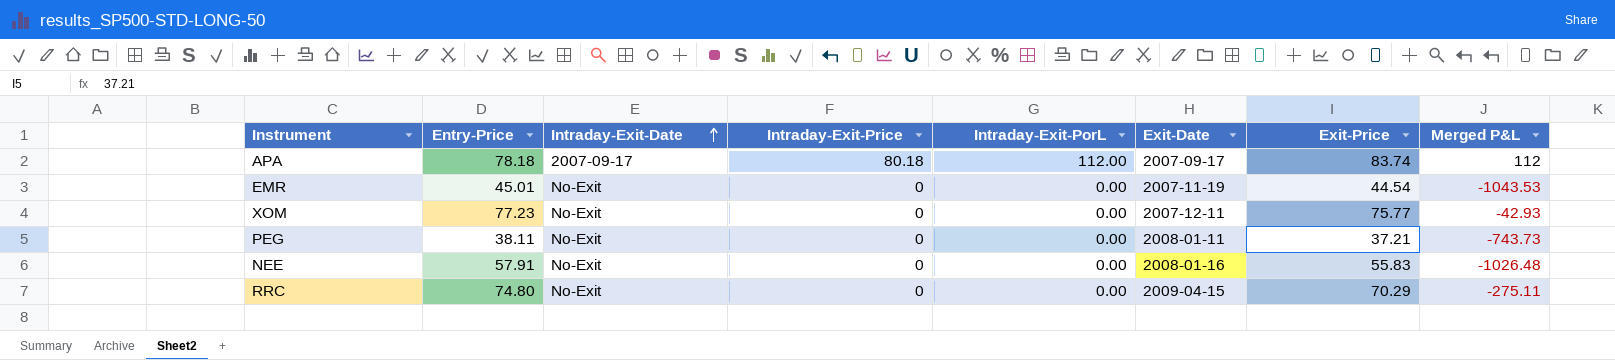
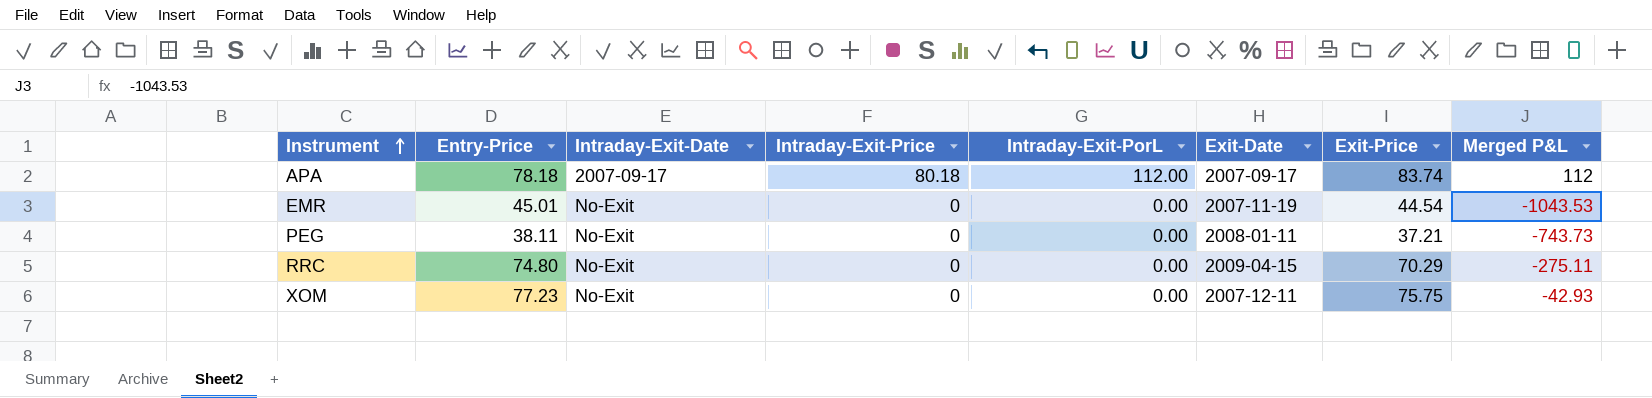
row order: Intraday-Exit-Date ascending -> Instrument ascending
row NEE: 57.91 | No-Exit | 0 | 0.00 | 2008-01-16 | 55.83 | -1026.48 -> none
XOM | Exit-Price: 75.77 -> 75.75

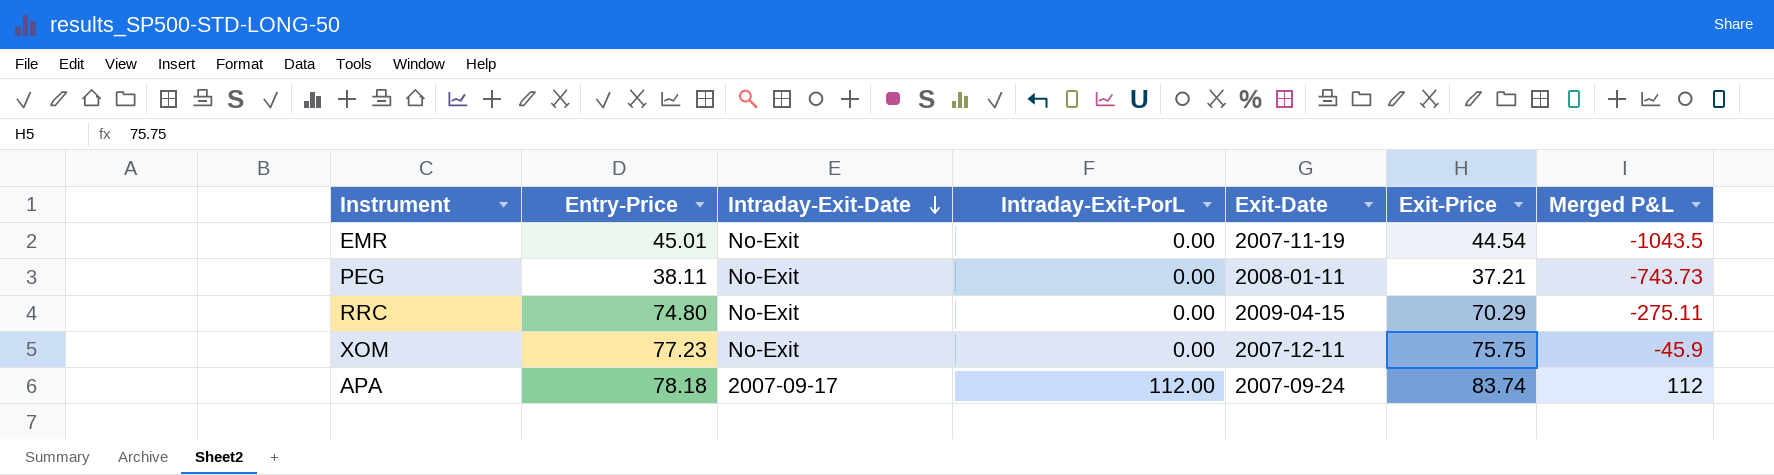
row order: Instrument ascending -> Intraday-Exit-Date descending
column Intraday-Exit-Price | position: 4 -> none
EMR | Merged P&L: -1043.53 -> -1043.5
XOM | Merged P&L: -42.93 -> -45.9
APA | Exit-Date: 2007-09-17 -> 2007-09-24

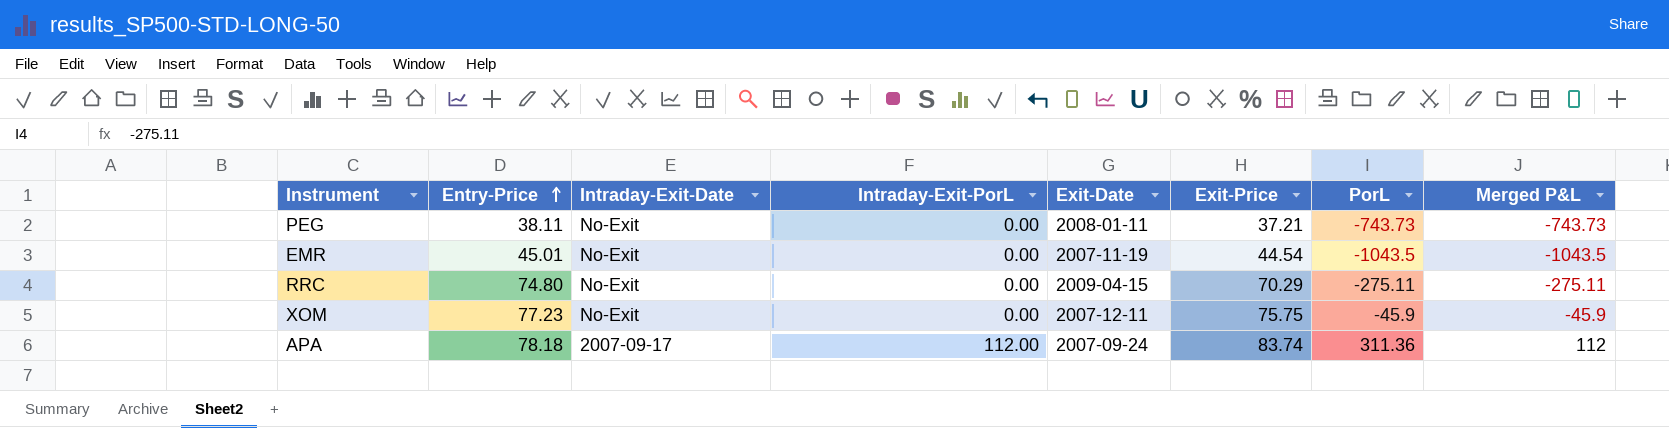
row order: Intraday-Exit-Date descending -> Entry-Price ascending
column PorL | position: none -> 7

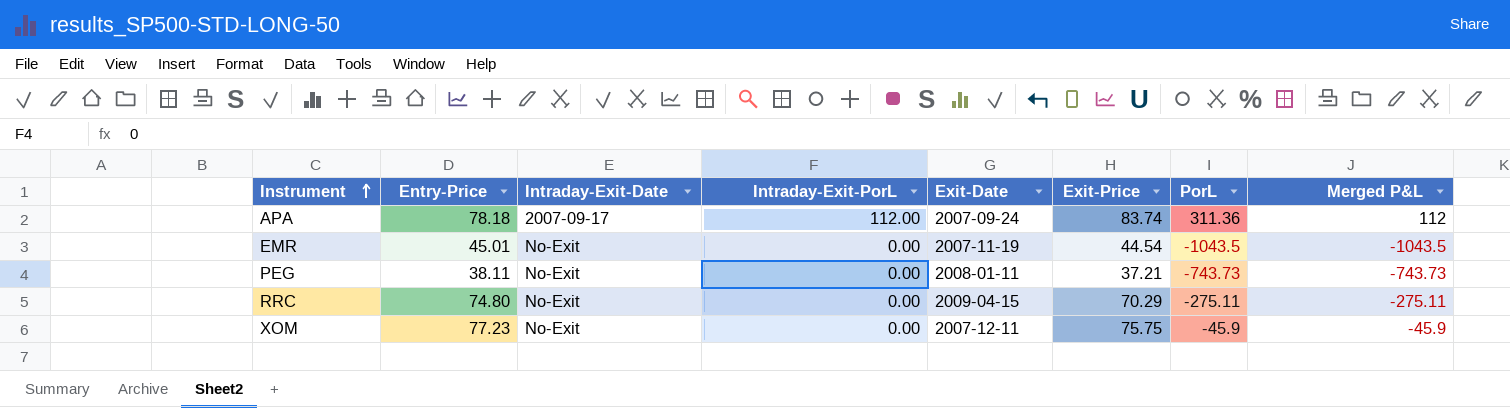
row order: Entry-Price ascending -> Instrument ascending

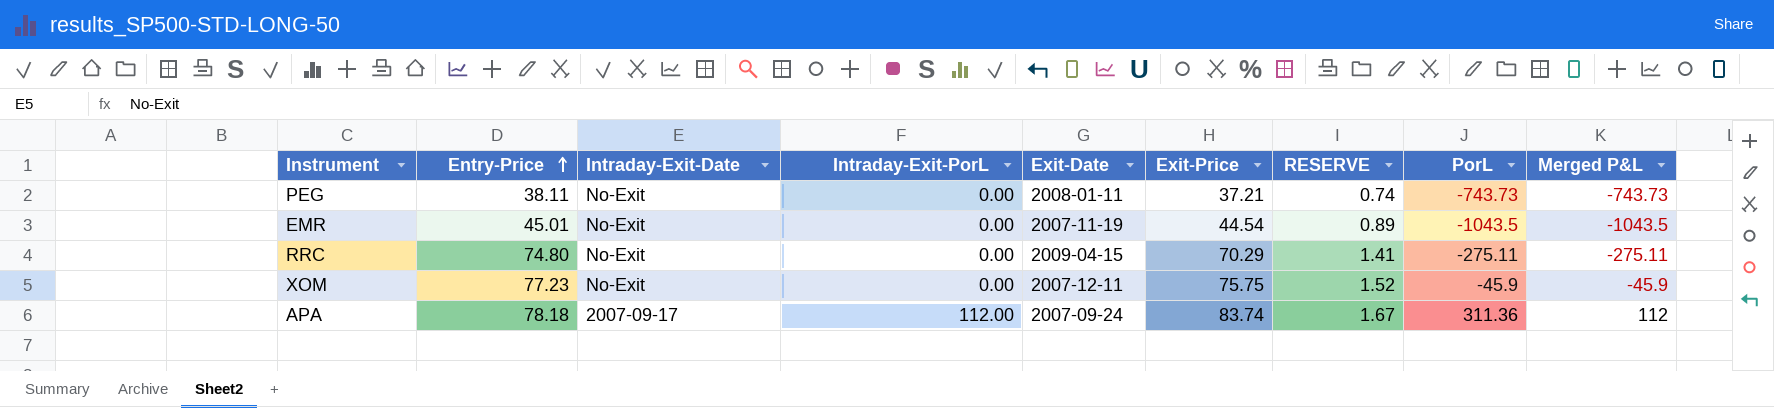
row order: Instrument ascending -> Entry-Price ascending
column RESERVE | formula: none -> [Exit-Price] * 0.02

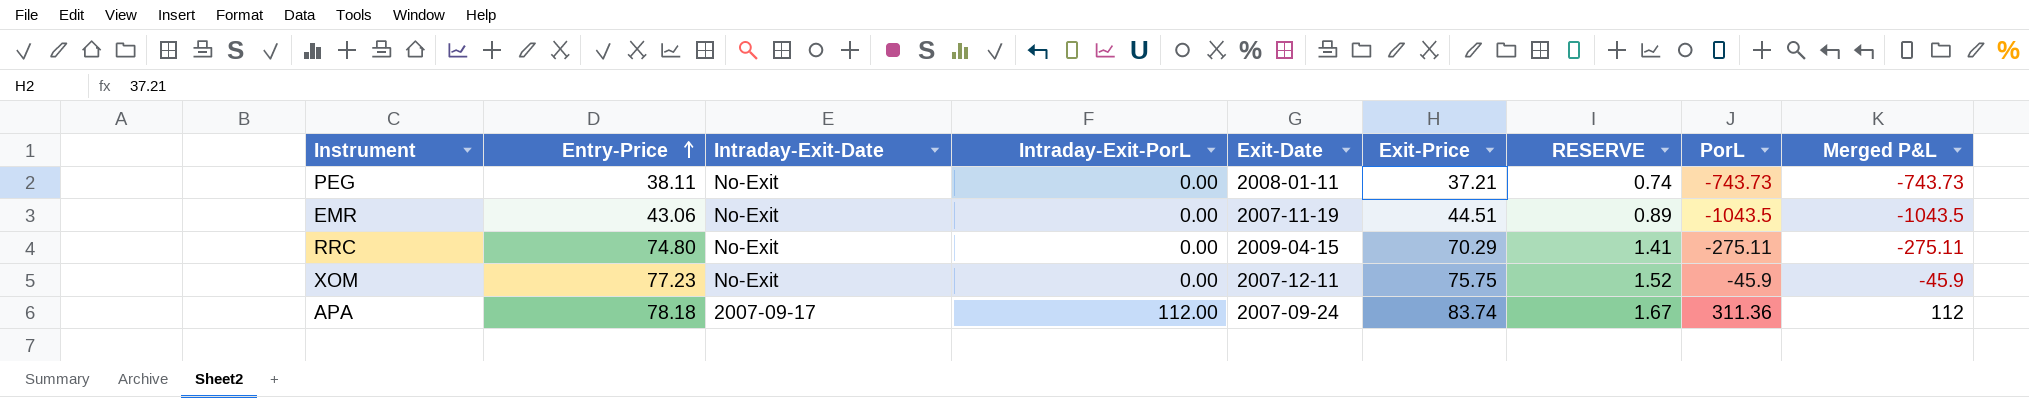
EMR | Entry-Price: 45.01 -> 43.06
EMR | Exit-Price: 44.54 -> 44.51

